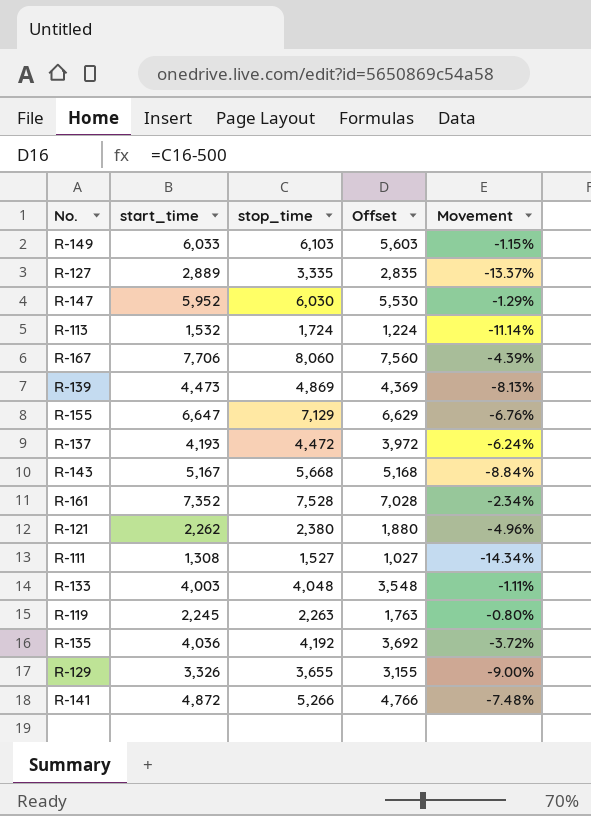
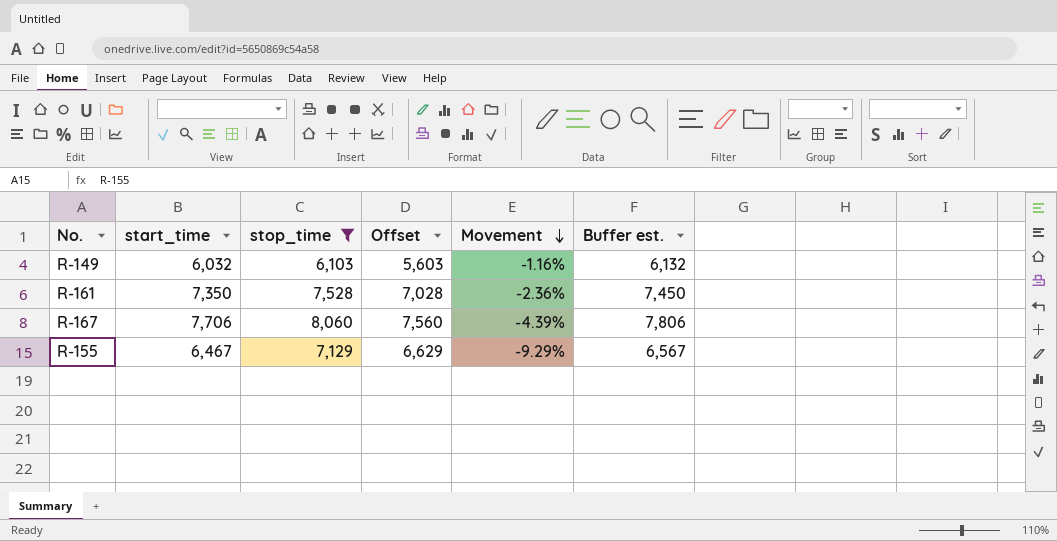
filter: none -> stop_time >= 6,103
row order: none -> Movement descending
column Buffer est. | formula: none -> [start_time] + 100
R-149 | start_time: 6,033 -> 6,032
R-149 | Movement: -1.15% -> -1.16%
R-161 | start_time: 7,352 -> 7,350
R-161 | Movement: -2.34% -> -2.36%
R-155 | start_time: 6,647 -> 6,467
R-155 | Movement: -6.76% -> -9.29%

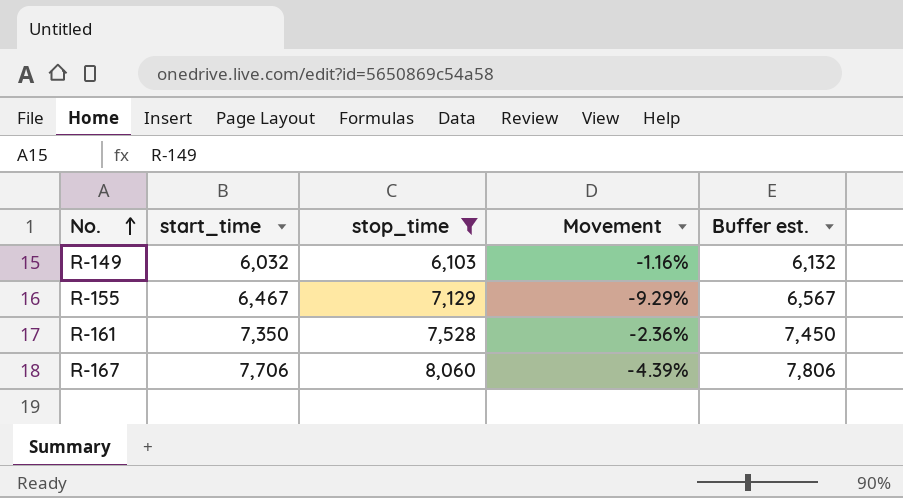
row order: Movement descending -> No. ascending
column Offset | formula: [stop_time] - 500 -> none

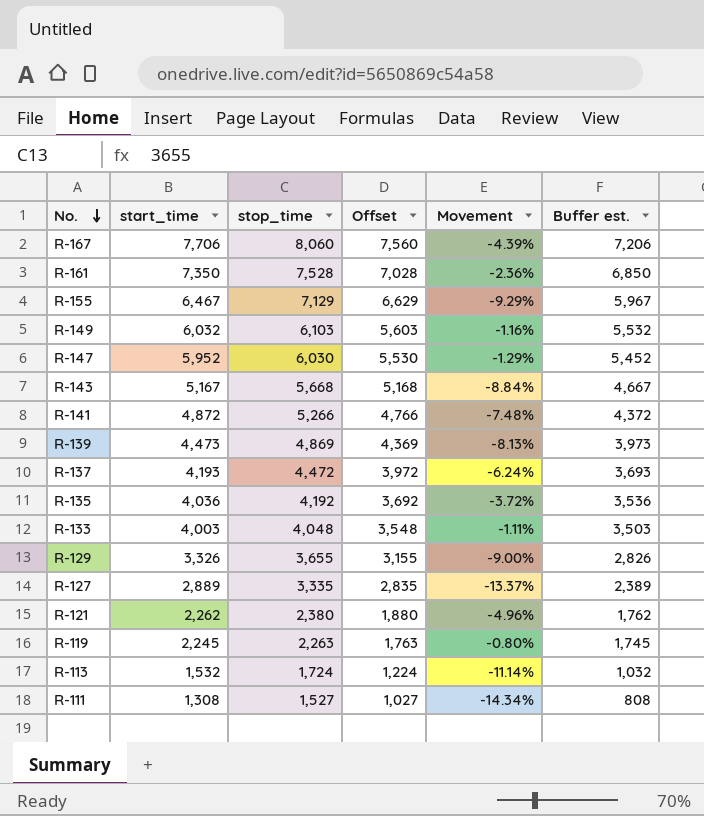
filter: stop_time >= 6,103 -> none
row order: No. ascending -> No. descending
column Offset | formula: none -> [stop_time] - 500
column Buffer est. | formula: [start_time] + 100 -> [start_time] - 500

